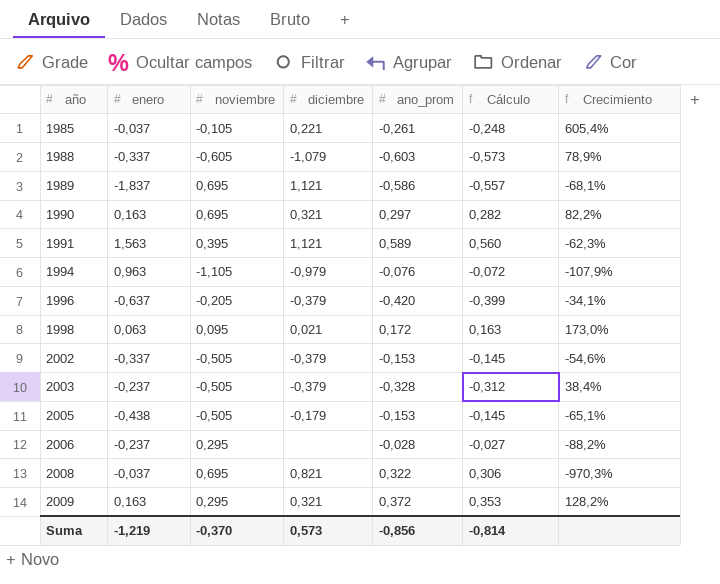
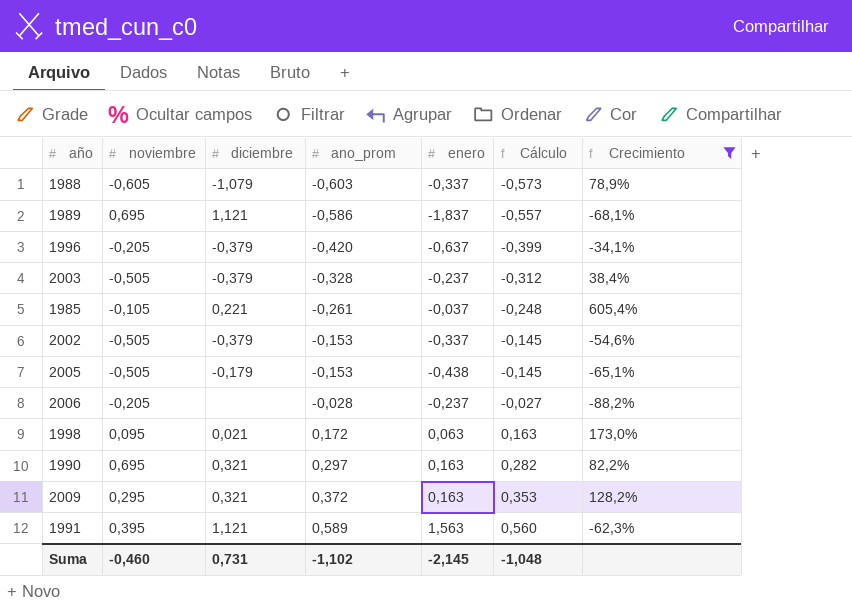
filter: none -> Crecimiento >= -88,2%
row order: año ascending -> ano_prom ascending
column enero | position: 2 -> 5
2006 | noviembre: 0,295 -> -0,205
Suma | noviembre: -0,370 -> -0,460
Suma | diciembre: 0,573 -> 0,731
Suma | ano_prom: -0,856 -> -1,102
Suma | enero: -1,219 -> -2,145
Suma | Cálculo: -0,814 -> -1,048

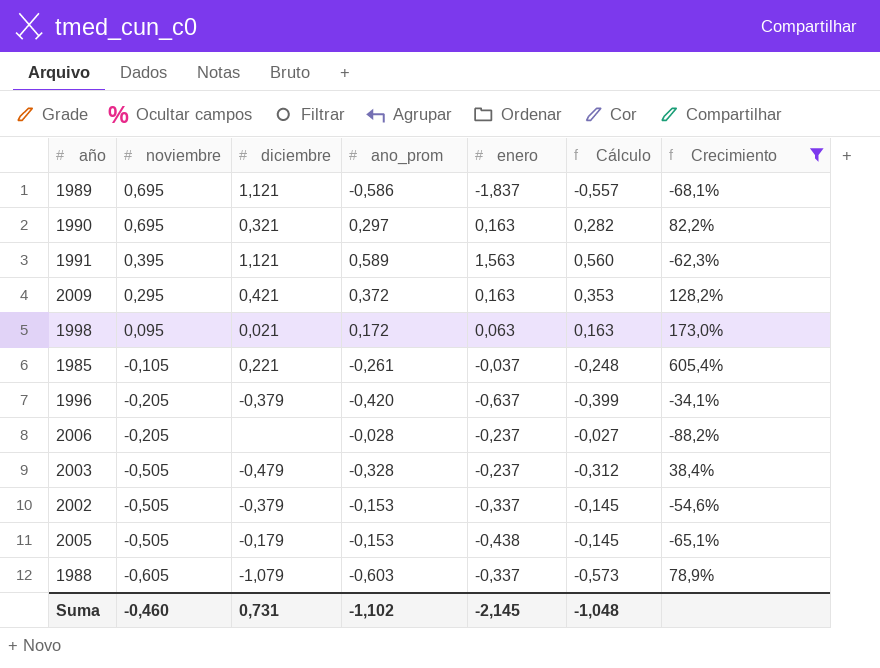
row order: ano_prom ascending -> noviembre descending
2009 | diciembre: 0,321 -> 0,421
2003 | diciembre: -0,379 -> -0,479

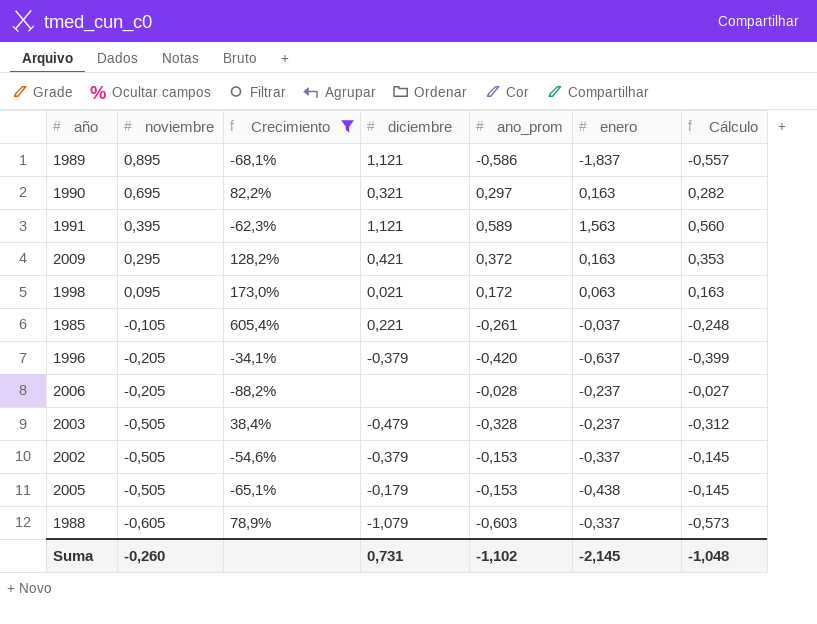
column Crecimiento | position: 7 -> 3
1989 | noviembre: 0,695 -> 0,895
Suma | noviembre: -0,460 -> -0,260

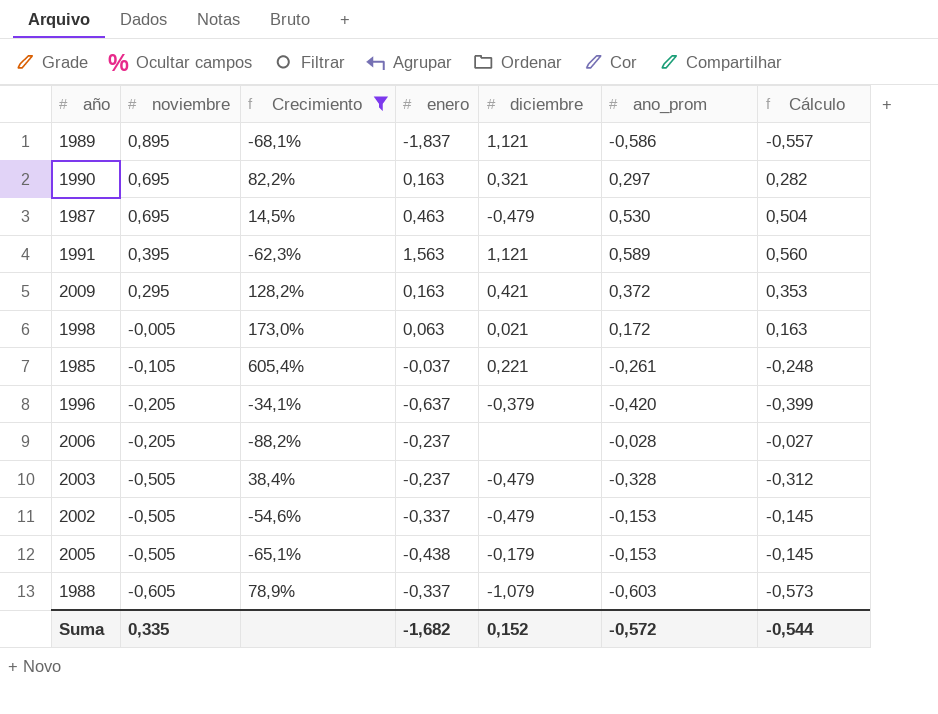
column enero | position: 6 -> 4
row 1987: none -> 0,695 | 14,5% | 0,463 | -0,479 | 0,530 | 0,504
1998 | noviembre: 0,095 -> -0,005
2002 | diciembre: -0,379 -> -0,479
Suma | noviembre: -0,260 -> 0,335
Suma | enero: -2,145 -> -1,682
Suma | diciembre: 0,731 -> 0,152
Suma | ano_prom: -1,102 -> -0,572
Suma | Cálculo: -1,048 -> -0,544

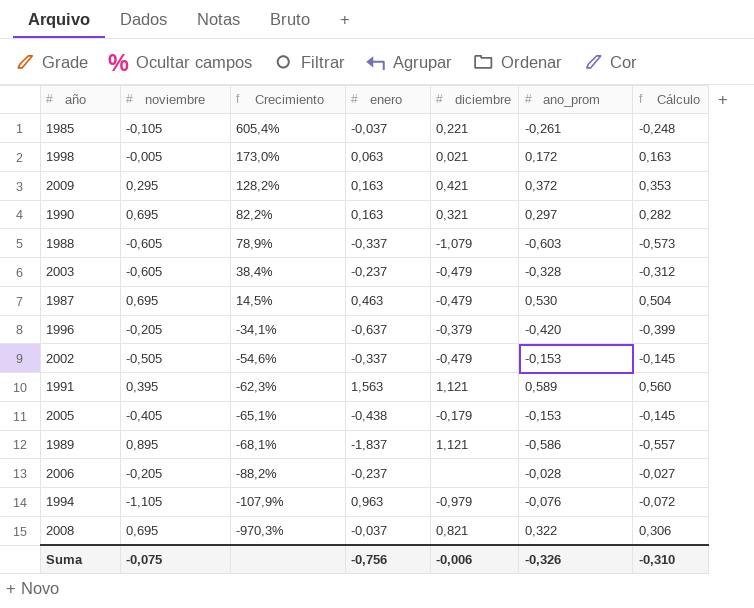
filter: Crecimiento >= -88,2% -> none
row order: noviembre descending -> Crecimiento descending
2003 | noviembre: -0,505 -> -0,605
2005 | noviembre: -0,505 -> -0,405
Suma | noviembre: 0,335 -> -0,075
Suma | enero: -1,682 -> -0,756
Suma | diciembre: 0,152 -> -0,006
Suma | ano_prom: -0,572 -> -0,326
Suma | Cálculo: -0,544 -> -0,310

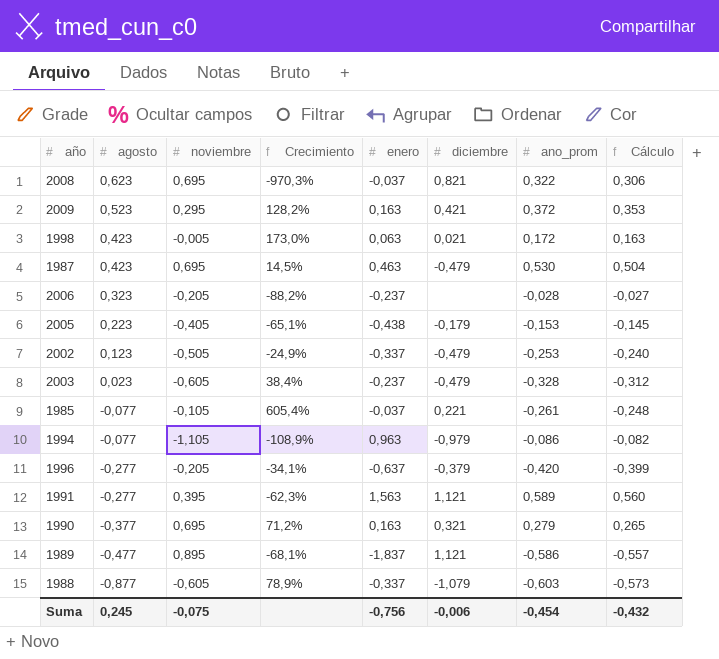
row order: Crecimiento descending -> agosto descending
column agosto | position: none -> 2
2002 | Crecimiento: -54,6% -> -24,9%
2002 | ano_prom: -0,153 -> -0,253
2002 | Cálculo: -0,145 -> -0,240
1994 | Crecimiento: -107,9% -> -108,9%
1994 | ano_prom: -0,076 -> -0,086
1994 | Cálculo: -0,072 -> -0,082
1990 | Crecimiento: 82,2% -> 71,2%
1990 | ano_prom: 0,297 -> 0,279
1990 | Cálculo: 0,282 -> 0,265
Suma | ano_prom: -0,326 -> -0,454
Suma | Cálculo: -0,310 -> -0,432

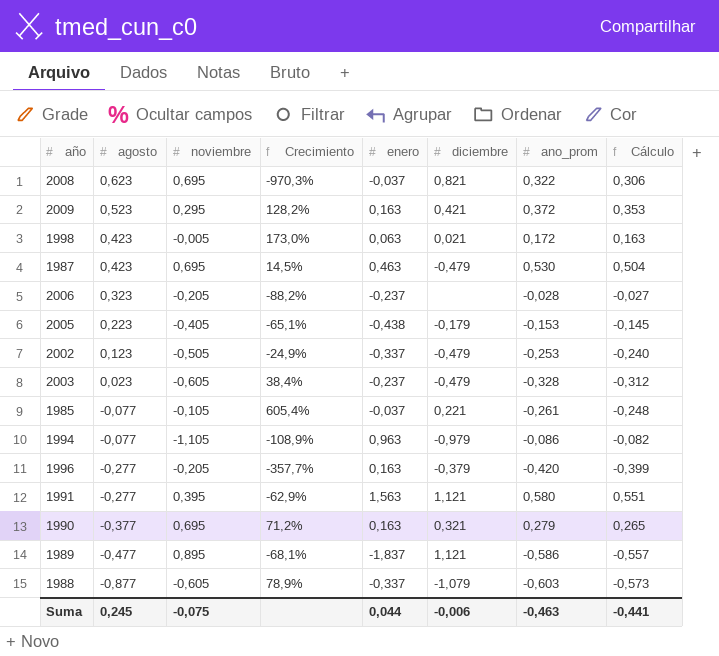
1996 | Crecimiento: -34,1% -> -357,7%
1996 | enero: -0,637 -> 0,163
1991 | Crecimiento: -62,3% -> -62,9%
1991 | ano_prom: 0,589 -> 0,580
1991 | Cálculo: 0,560 -> 0,551
Suma | enero: -0,756 -> 0,044
Suma | ano_prom: -0,454 -> -0,463
Suma | Cálculo: -0,432 -> -0,441

